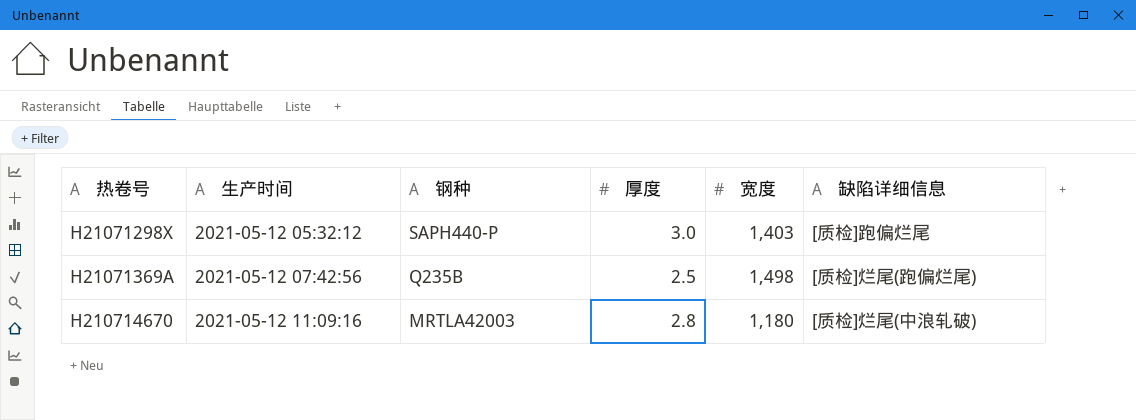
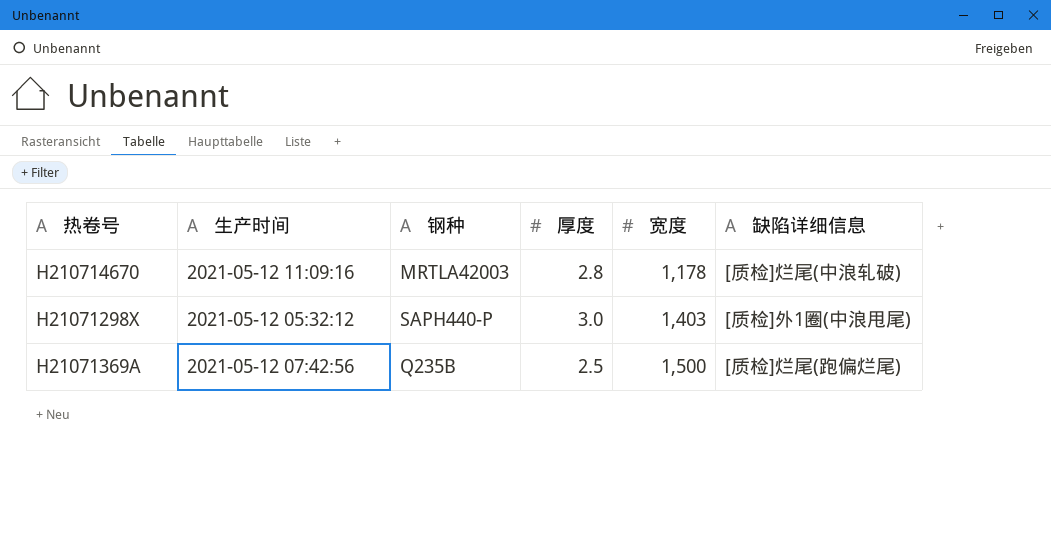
row order: 热卷号 ascending -> 宽度 ascending
H210714670 | 宽度: 1,180 -> 1,178
H21071298X | 缺陷详细信息: [质检]跑偏烂尾 -> [质检]外1圈(中浪甩尾)
H21071369A | 宽度: 1,498 -> 1,500

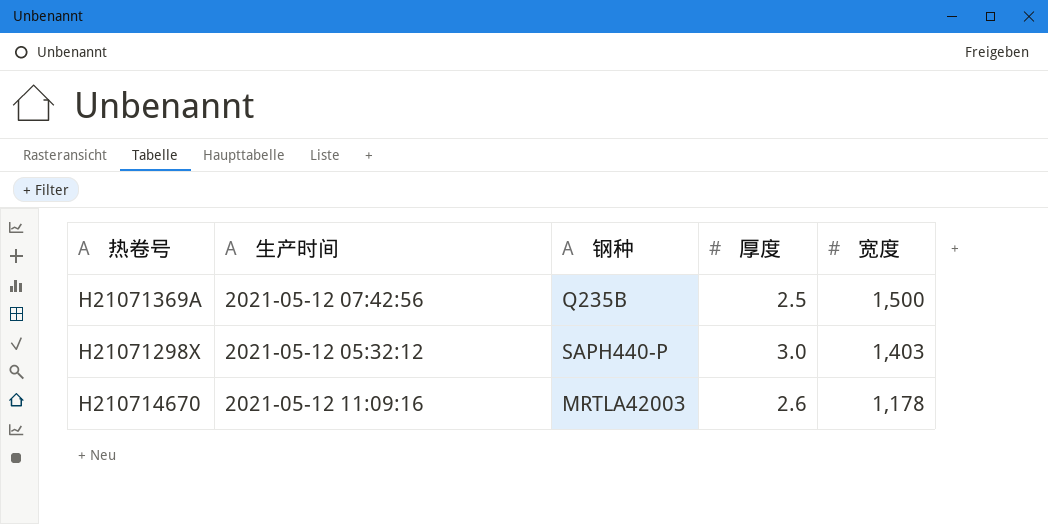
row order: 宽度 ascending -> 宽度 descending
column 缺陷详细信息 | position: 6 -> none
H210714670 | 厚度: 2.8 -> 2.6

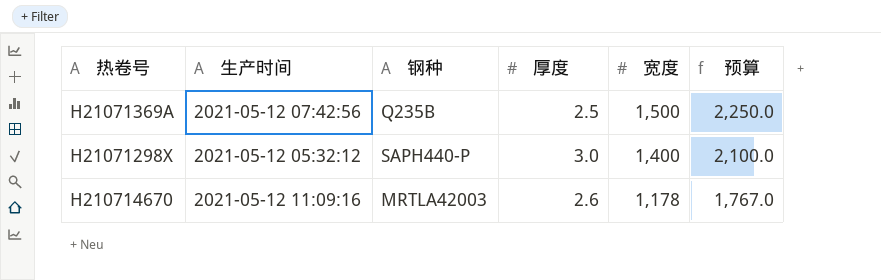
column 预算 | formula: none -> [宽度] * 1.5
H21071298X | 宽度: 1,403 -> 1,400

